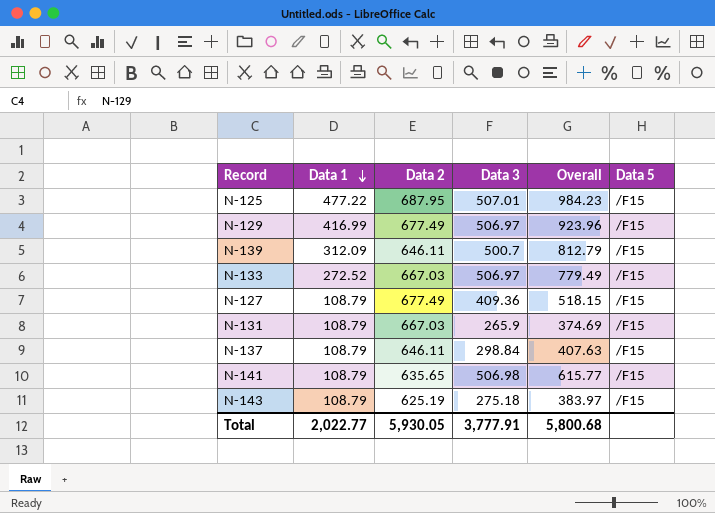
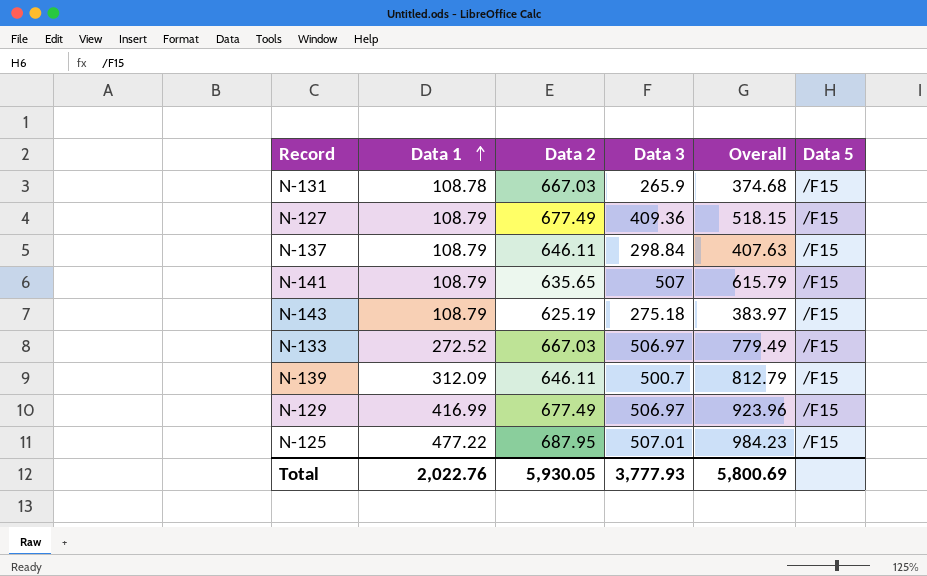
row order: Data 1 descending -> Data 1 ascending
N-131 | Data 1: 108.79 -> 108.78
N-131 | Overall: 374.69 -> 374.68
N-141 | Data 3: 506.98 -> 507
N-141 | Overall: 615.77 -> 615.79
Total | Data 1: 2,022.77 -> 2,022.76
Total | Data 3: 3,777.91 -> 3,777.93
Total | Overall: 5,800.68 -> 5,800.69

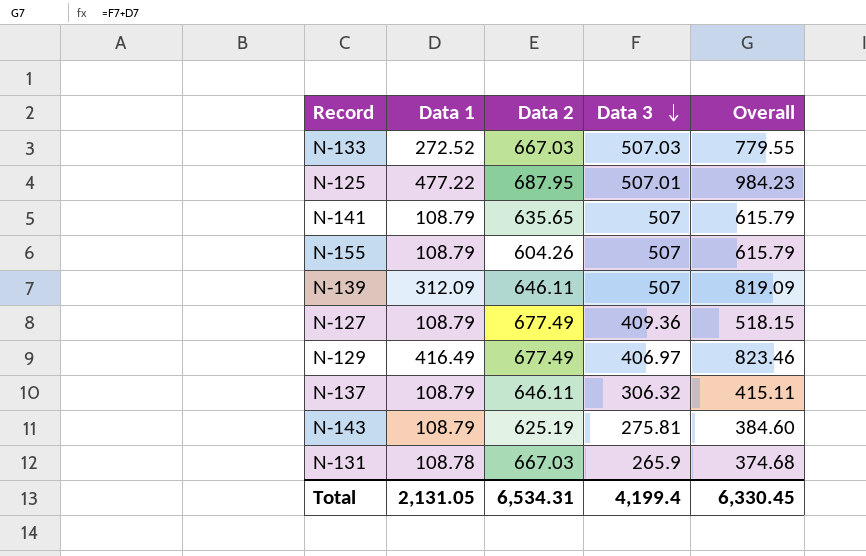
row order: Data 1 ascending -> Data 3 descending
column Data 5 | position: 6 -> none
N-133 | Data 3: 506.97 -> 507.03
N-133 | Overall: 779.49 -> 779.55
row N-155: none -> 108.79 | 604.26 | 507 | 615.79
N-139 | Data 3: 500.7 -> 507
N-139 | Overall: 812.79 -> 819.09
N-129 | Data 1: 416.99 -> 416.49
N-129 | Data 3: 506.97 -> 406.97
N-129 | Overall: 923.96 -> 823.46
N-137 | Data 3: 298.84 -> 306.32
N-137 | Overall: 407.63 -> 415.11
N-143 | Data 3: 275.18 -> 275.81
N-143 | Overall: 383.97 -> 384.60
Total | Data 1: 2,022.76 -> 2,131.05
Total | Data 2: 5,930.05 -> 6,534.31
Total | Data 3: 3,777.93 -> 4,199.4
Total | Overall: 5,800.69 -> 6,330.45

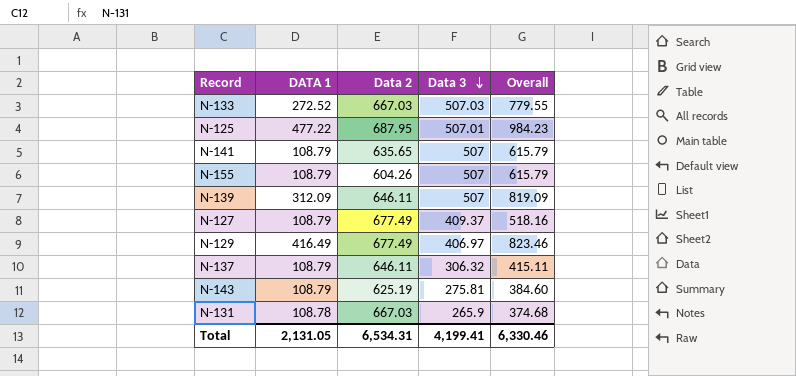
column name: Data 1 -> DATA 1
N-127 | Data 3: 409.36 -> 409.37
N-127 | Overall: 518.15 -> 518.16
Total | Data 3: 4,199.4 -> 4,199.41
Total | Overall: 6,330.45 -> 6,330.46

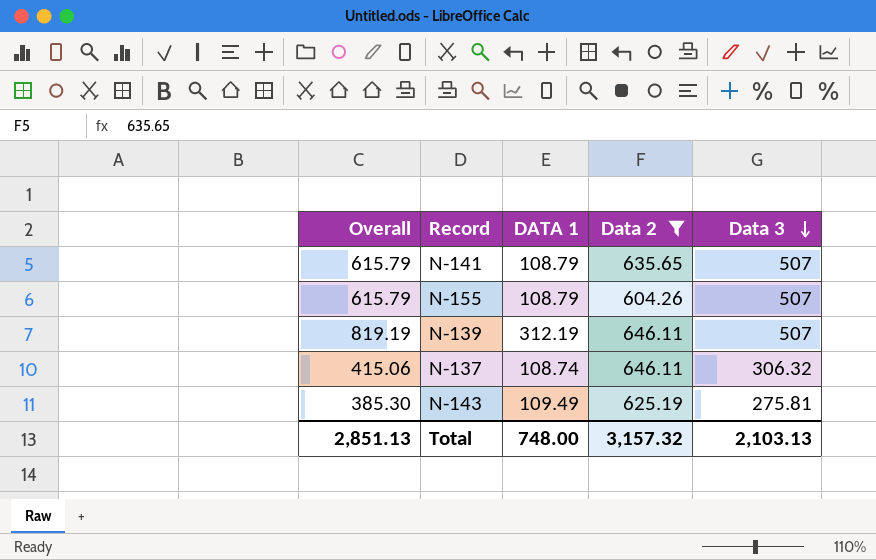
filter: none -> Data 2 <= 646.11
column Overall | position: 5 -> 1
N-139 | Overall: 819.09 -> 819.19
N-139 | DATA 1: 312.09 -> 312.19
N-137 | Overall: 415.11 -> 415.06
N-137 | DATA 1: 108.79 -> 108.74
N-143 | Overall: 384.60 -> 385.30
N-143 | DATA 1: 108.79 -> 109.49
Total | Overall: 6,330.46 -> 2,851.13
Total | DATA 1: 2,131.05 -> 748.00
Total | Data 2: 6,534.31 -> 3,157.32
Total | Data 3: 4,199.41 -> 2,103.13

